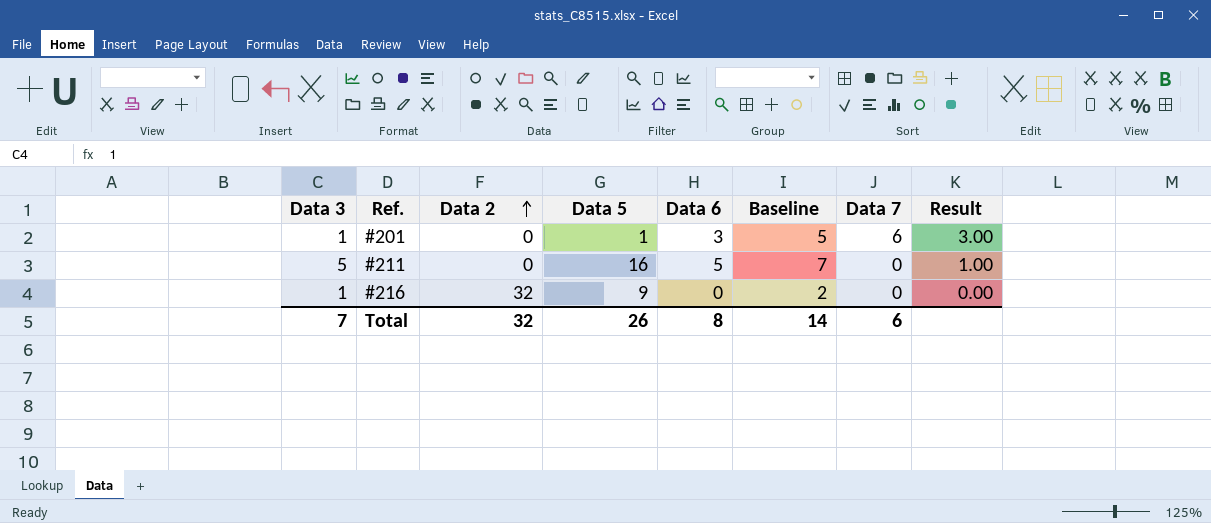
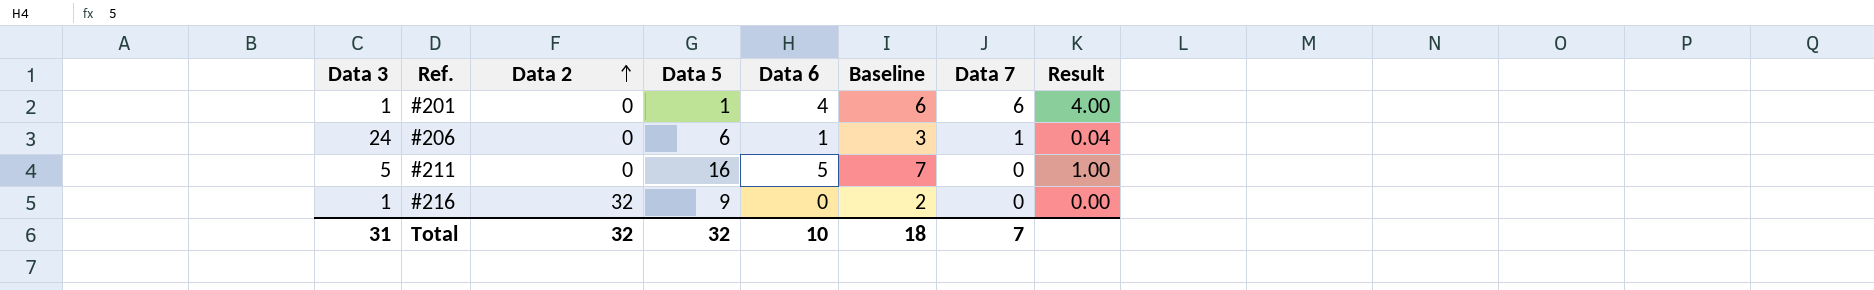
#201 | Data 6: 3 -> 4
#201 | Baseline: 5 -> 6
#201 | Result: 3.00 -> 4.00
row #206: none -> 24 | 0 | 6 | 1 | 3 | 1 | 0.04
Total | Data 3: 7 -> 31
Total | Data 5: 26 -> 32
Total | Data 6: 8 -> 10
Total | Baseline: 14 -> 18
Total | Data 7: 6 -> 7

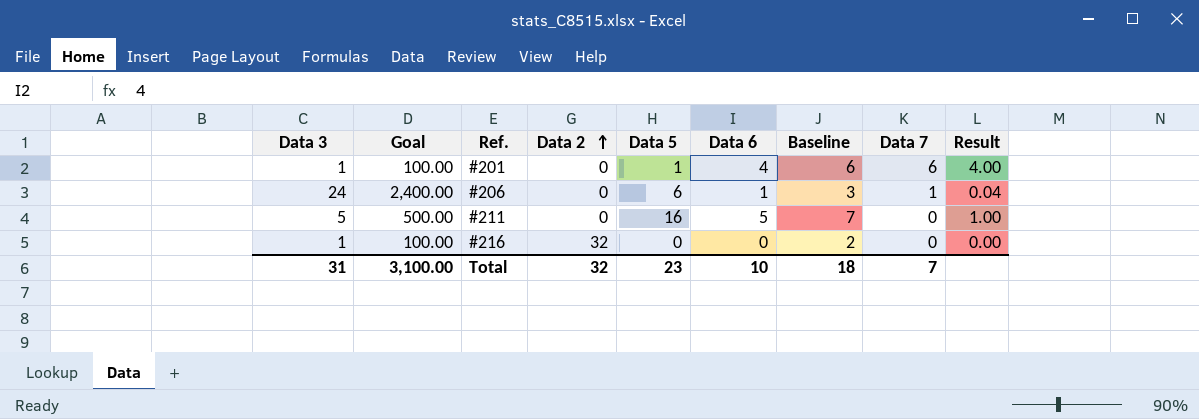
column Goal | formula: none -> [Data 3] * 100
#216 | Data 5: 9 -> 0
Total | Data 5: 32 -> 23

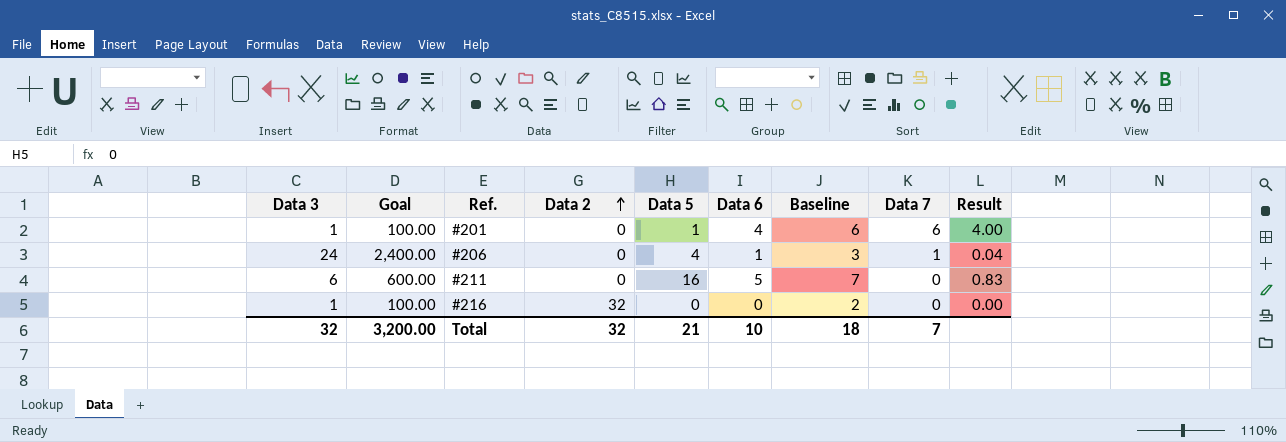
#206 | Data 5: 6 -> 4
#211 | Data 3: 5 -> 6
#211 | Goal: 500.00 -> 600.00
#211 | Result: 1.00 -> 0.83
Total | Data 3: 31 -> 32
Total | Goal: 3,100.00 -> 3,200.00
Total | Data 5: 23 -> 21

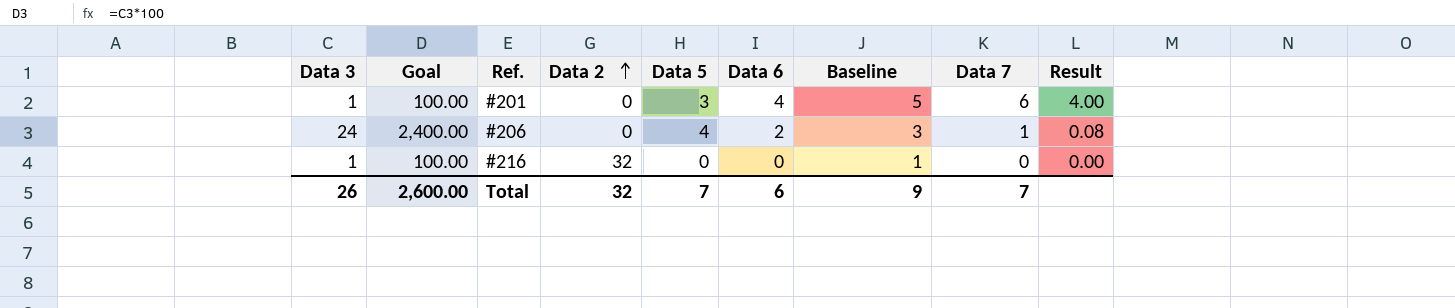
column Baseline | formula: [Data 6] + 2 -> [Data 6] + 1
row #211: 6 | 600.00 | 0 | 16 | 5 | 7 | 0 | 0.83 -> none
#201 | Data 5: 1 -> 3
#206 | Data 6: 1 -> 2
#206 | Result: 0.04 -> 0.08
Total | Data 3: 32 -> 26
Total | Goal: 3,200.00 -> 2,600.00
Total | Data 5: 21 -> 7
Total | Data 6: 10 -> 6
Total | Baseline: 18 -> 9

